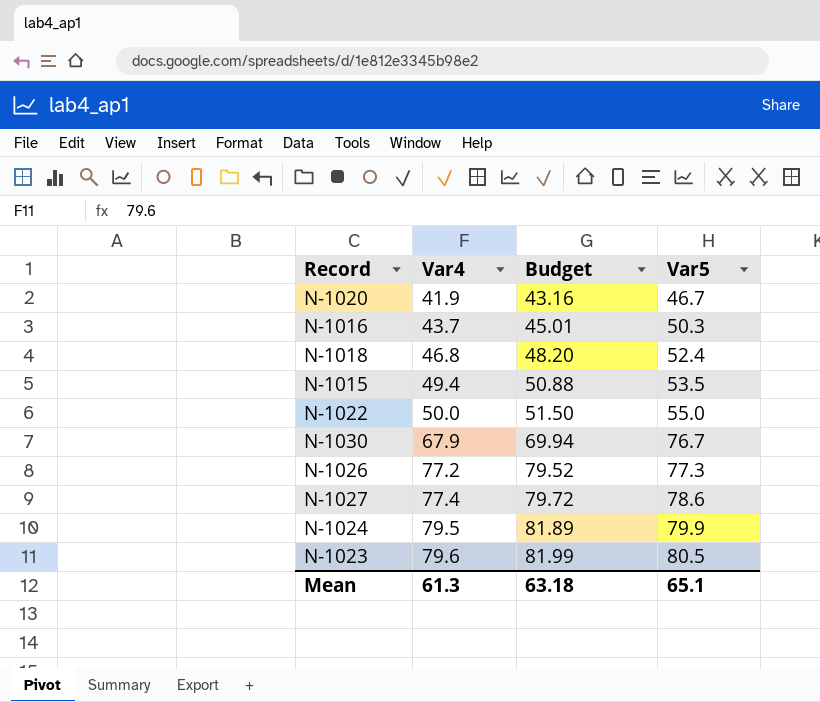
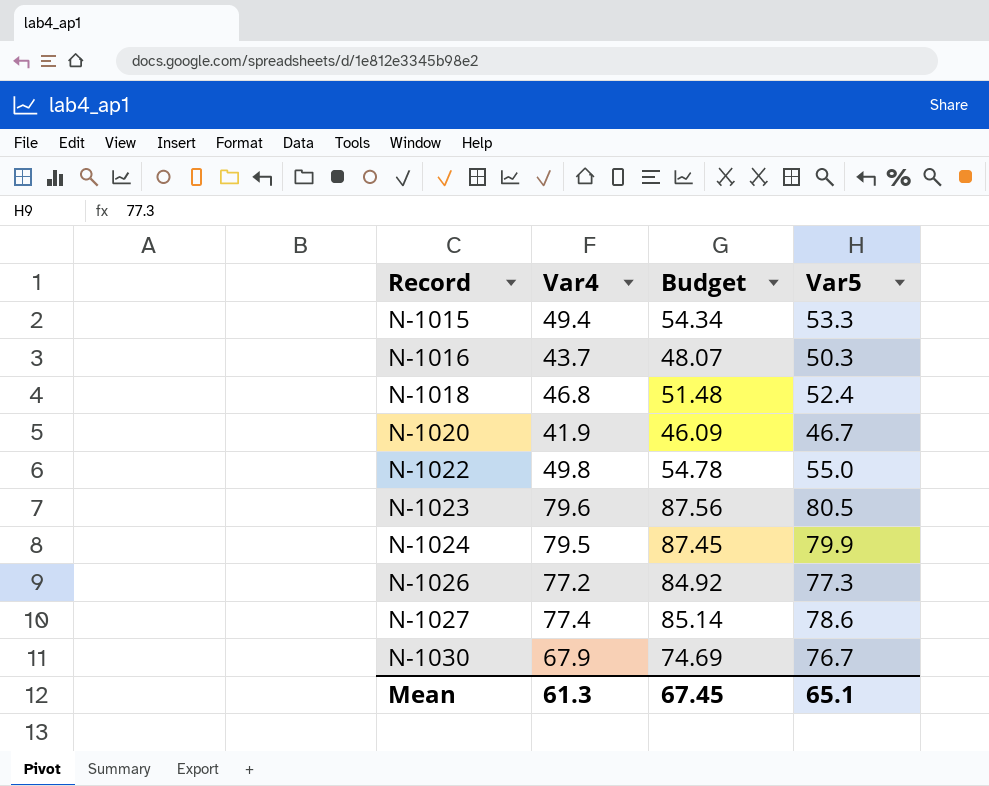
row order: Var4 ascending -> Record ascending
column Budget | formula: [Var4] * 1.03 -> [Var4] * 1.1
N-1015 | Var5: 53.5 -> 53.3
N-1022 | Var4: 50.0 -> 49.8
Mean | Budget: 63.18 -> 67.45

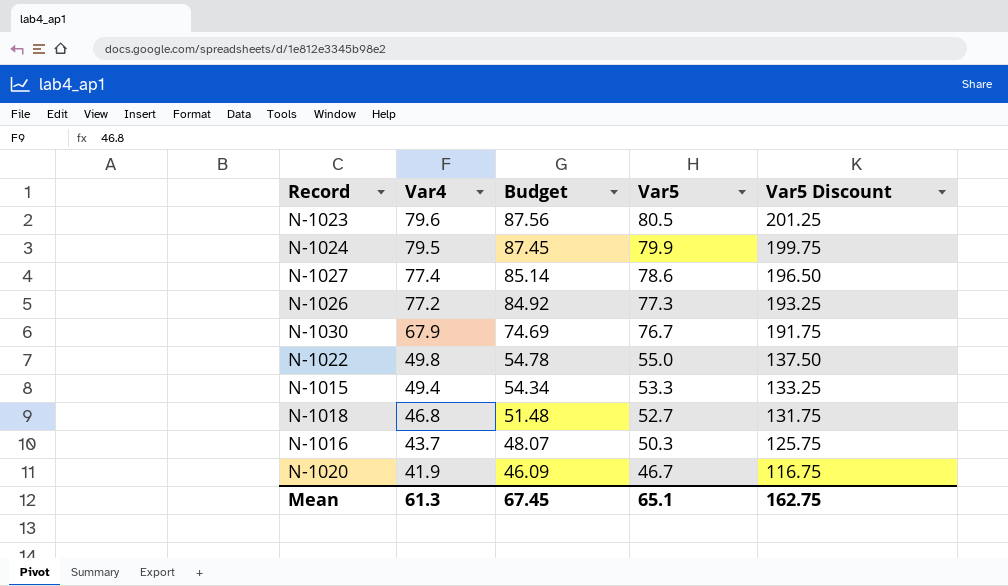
row order: Record ascending -> Var4 descending
column Var5 Discount | formula: none -> [Var5] * 2.5
N-1018 | Var5: 52.4 -> 52.7

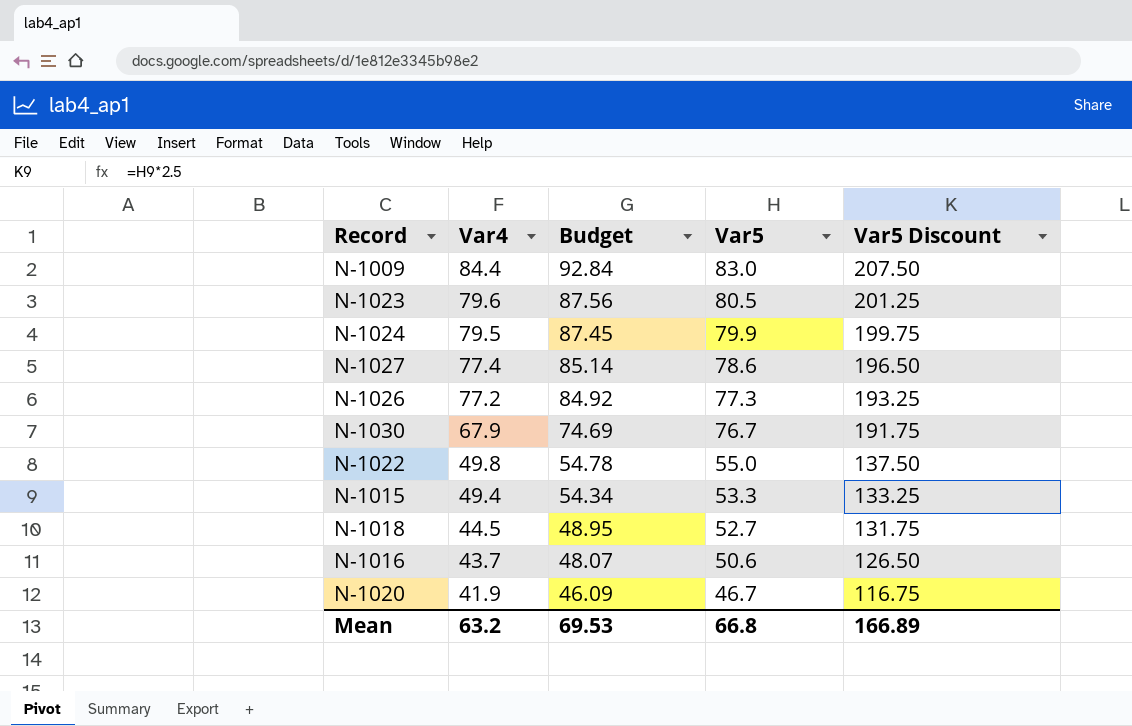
row N-1009: none -> 84.4 | 92.84 | 83.0 | 207.50
N-1018 | Var4: 46.8 -> 44.5
N-1018 | Budget: 51.48 -> 48.95
N-1016 | Var5: 50.3 -> 50.6
N-1016 | Var5 Discount: 125.75 -> 126.50
Mean | Var4: 61.3 -> 63.2
Mean | Budget: 67.45 -> 69.53
Mean | Var5: 65.1 -> 66.8
Mean | Var5 Discount: 162.75 -> 166.89

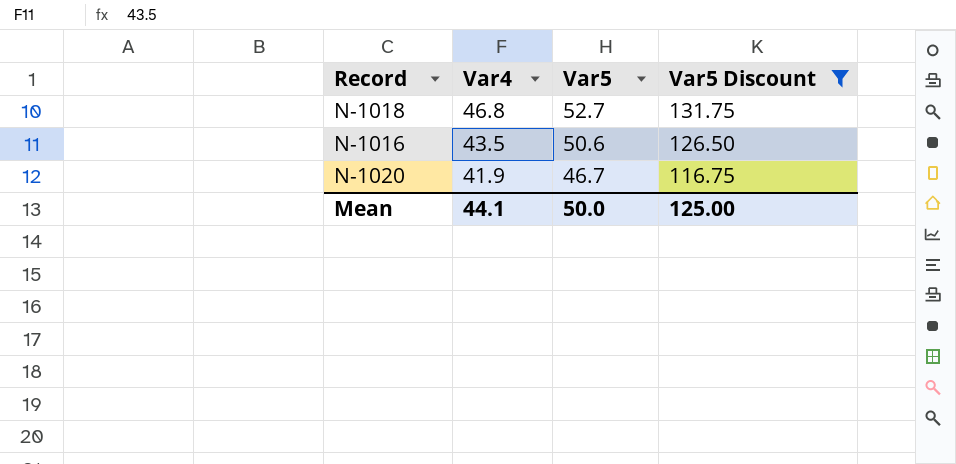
filter: none -> Var5 Discount <= 131.75
column Budget | formula: [Var4] * 1.1 -> none
N-1018 | Var4: 44.5 -> 46.8
N-1016 | Var4: 43.7 -> 43.5
Mean | Var4: 63.2 -> 44.1
Mean | Var5: 66.8 -> 50.0
Mean | Var5 Discount: 166.89 -> 125.00

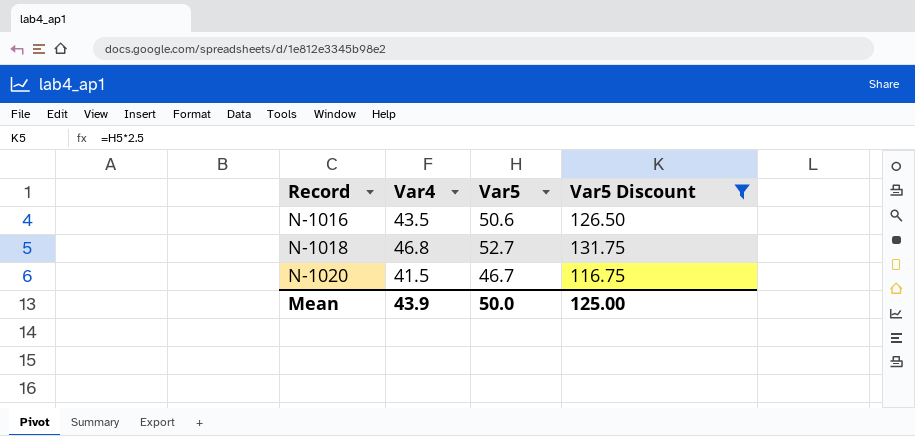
row order: Var4 descending -> Record ascending
N-1020 | Var4: 41.9 -> 41.5
Mean | Var4: 44.1 -> 43.9

